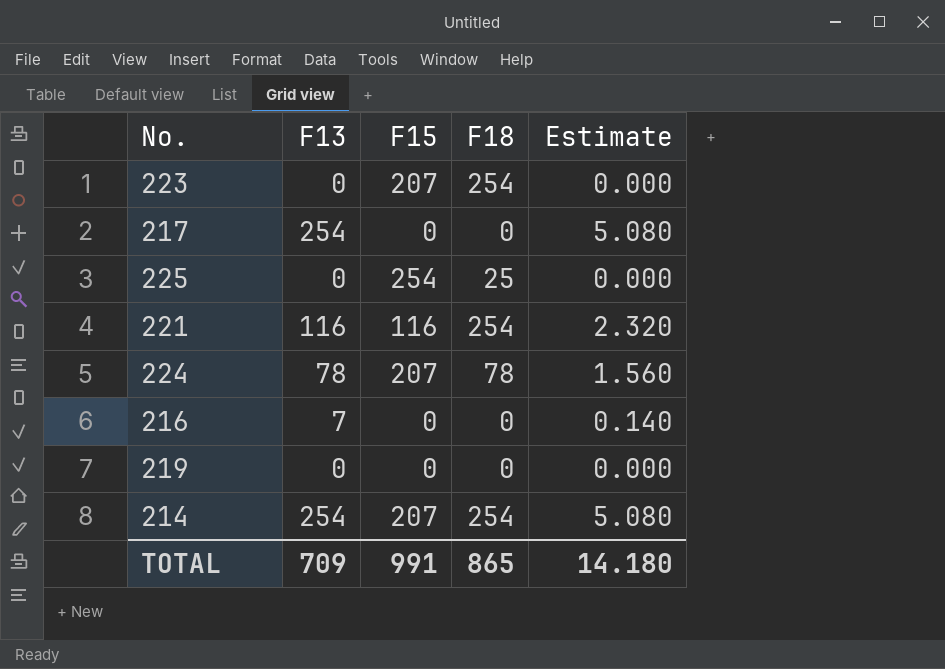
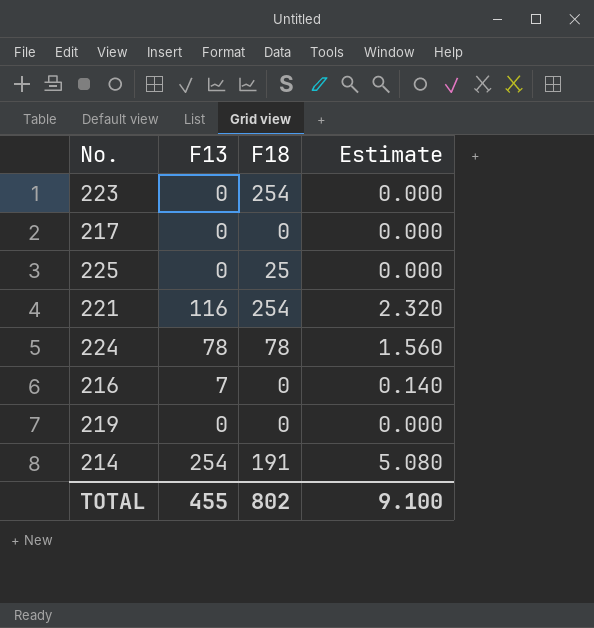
column F15 | position: 3 -> none
217 | F13: 254 -> 0
217 | Estimate: 5.080 -> 0.000
214 | F18: 254 -> 191
TOTAL | F13: 709 -> 455
TOTAL | F18: 865 -> 802
TOTAL | Estimate: 14.180 -> 9.100

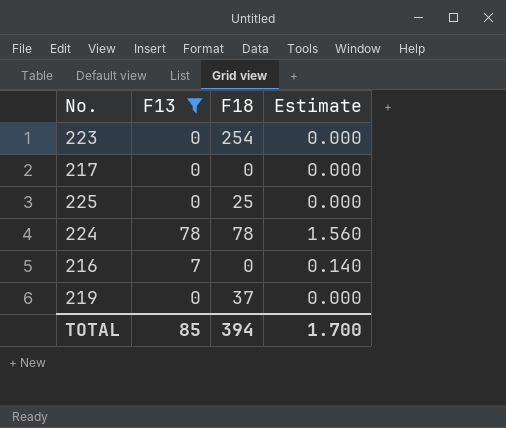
filter: none -> F13 <= 78
219 | F18: 0 -> 37
TOTAL | F13: 455 -> 85
TOTAL | F18: 802 -> 394
TOTAL | Estimate: 9.100 -> 1.700

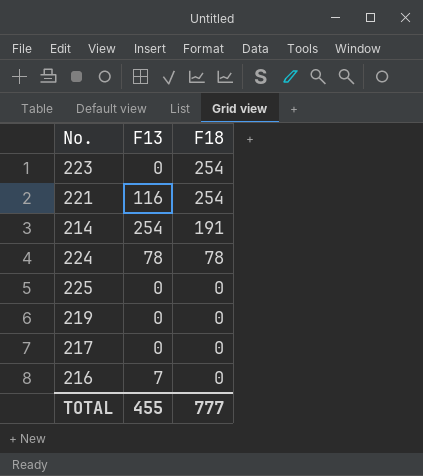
filter: F13 <= 78 -> none
row order: none -> F18 descending
column Estimate | formula: [F13] * 0.02 -> none
225 | F18: 25 -> 0
219 | F18: 37 -> 0
TOTAL | F13: 85 -> 455
TOTAL | F18: 394 -> 777

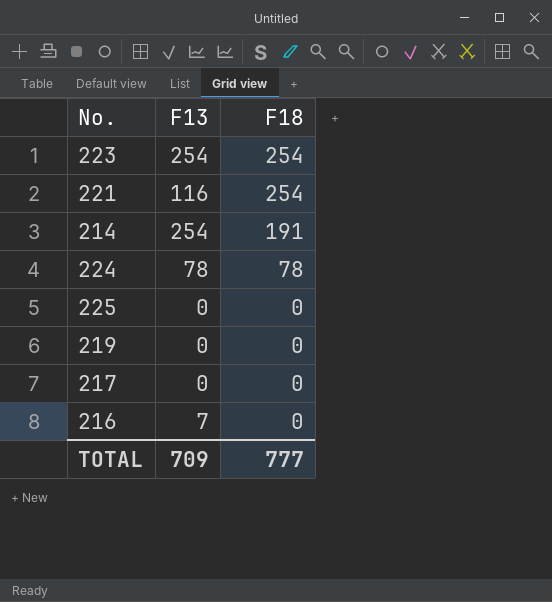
223 | F13: 0 -> 254
TOTAL | F13: 455 -> 709

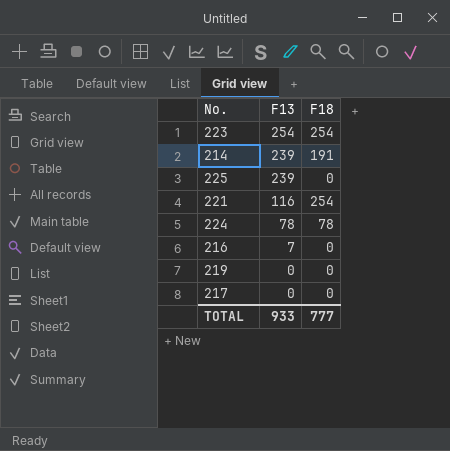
row order: F18 descending -> F13 descending
214 | F13: 254 -> 239
225 | F13: 0 -> 239
TOTAL | F13: 709 -> 933

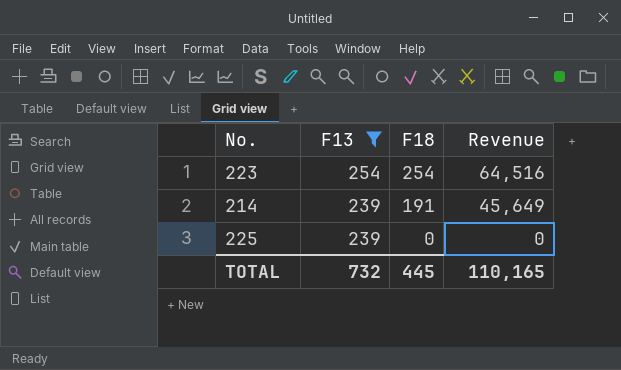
filter: none -> F13 >= 239
column Revenue | formula: none -> [F13] * [F18]
TOTAL | F13: 933 -> 732
TOTAL | F18: 777 -> 445

